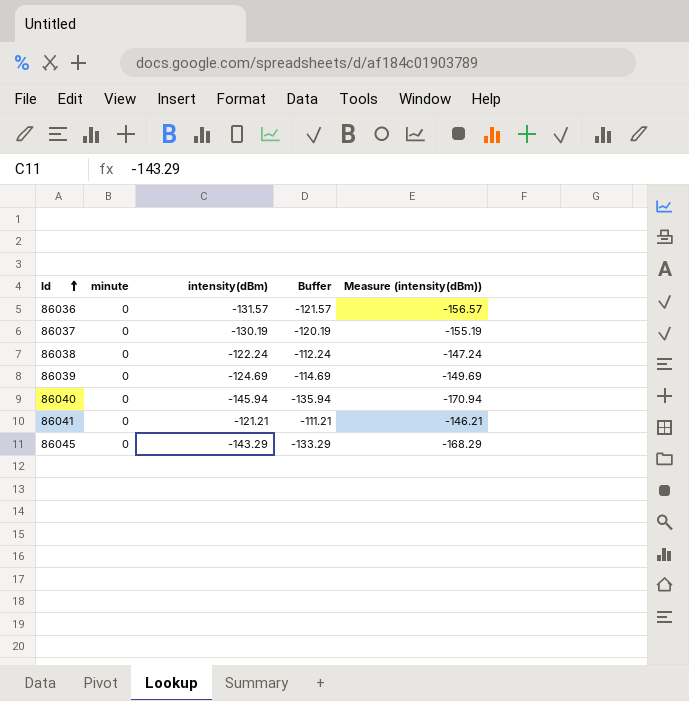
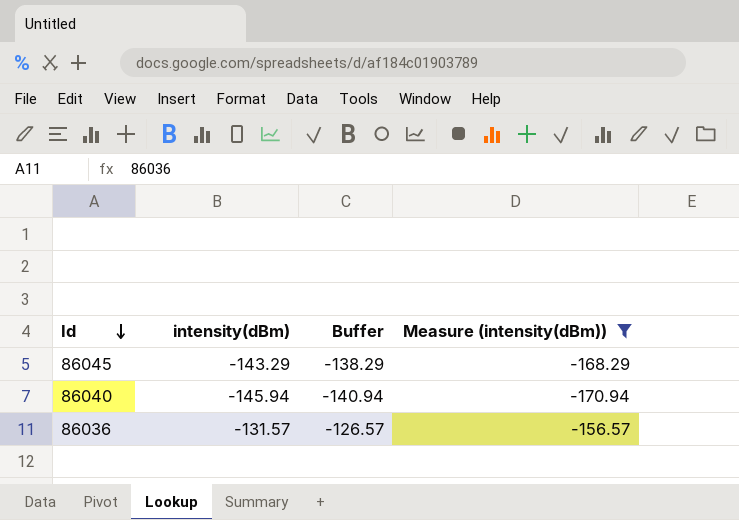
filter: none -> Measure (intensity(dBm)) <= -156.57
row order: Id ascending -> Id descending
column minute | position: 2 -> none
column Buffer | formula: [intensity(dBm)] + 10 -> [intensity(dBm)] + 5

